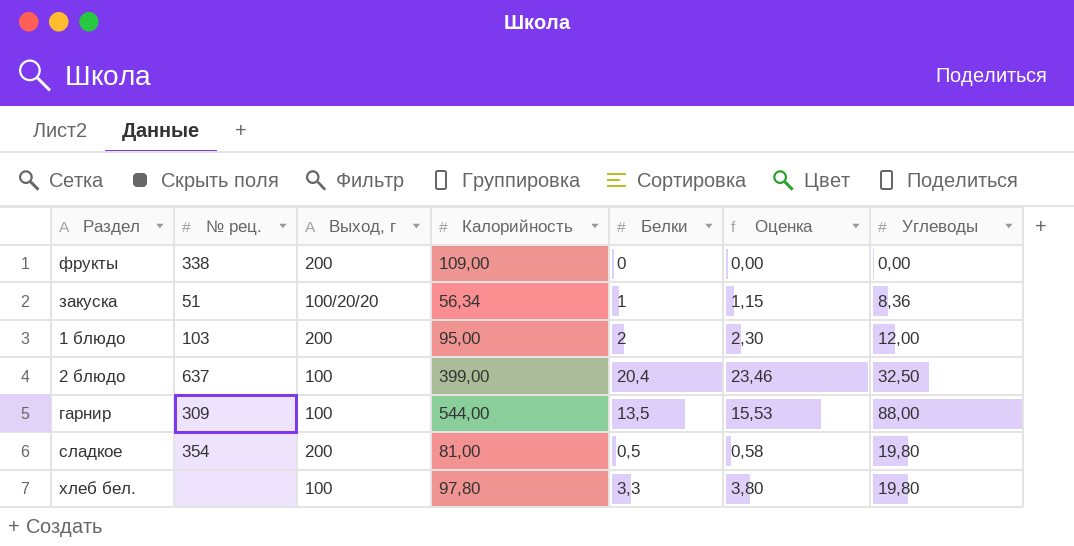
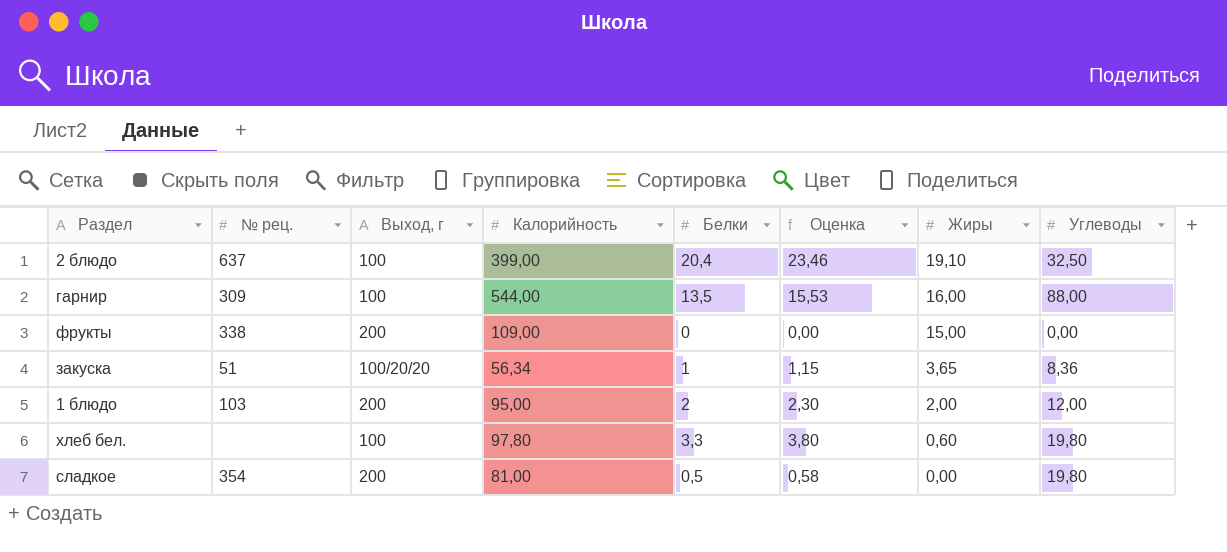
row order: none -> Жиры descending
column Жиры | position: none -> 7

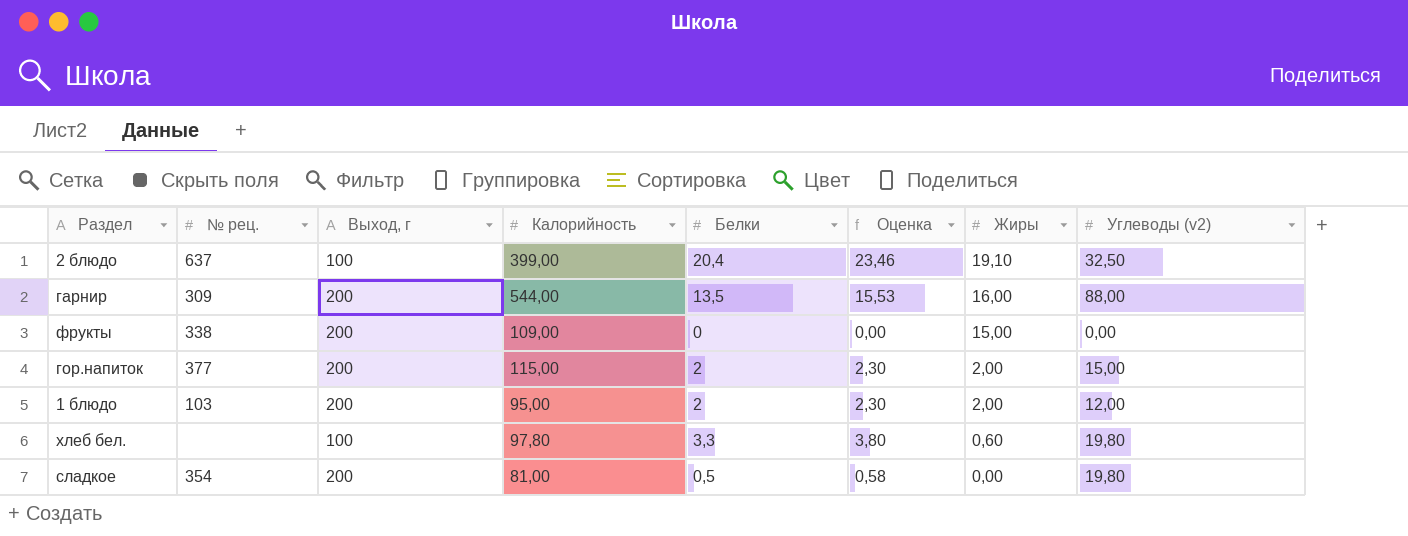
column name: Углеводы -> Углеводы (v2)
row закуска: 51 | 100/20/20 | 56,34 | 1 | 1,15 | 3,65 | 8,36 -> none
гарнир | Выход, г: 100 -> 200
row гор.напиток: none -> 377 | 200 | 115,00 | 2 | 2,30 | 2,00 | 15,00

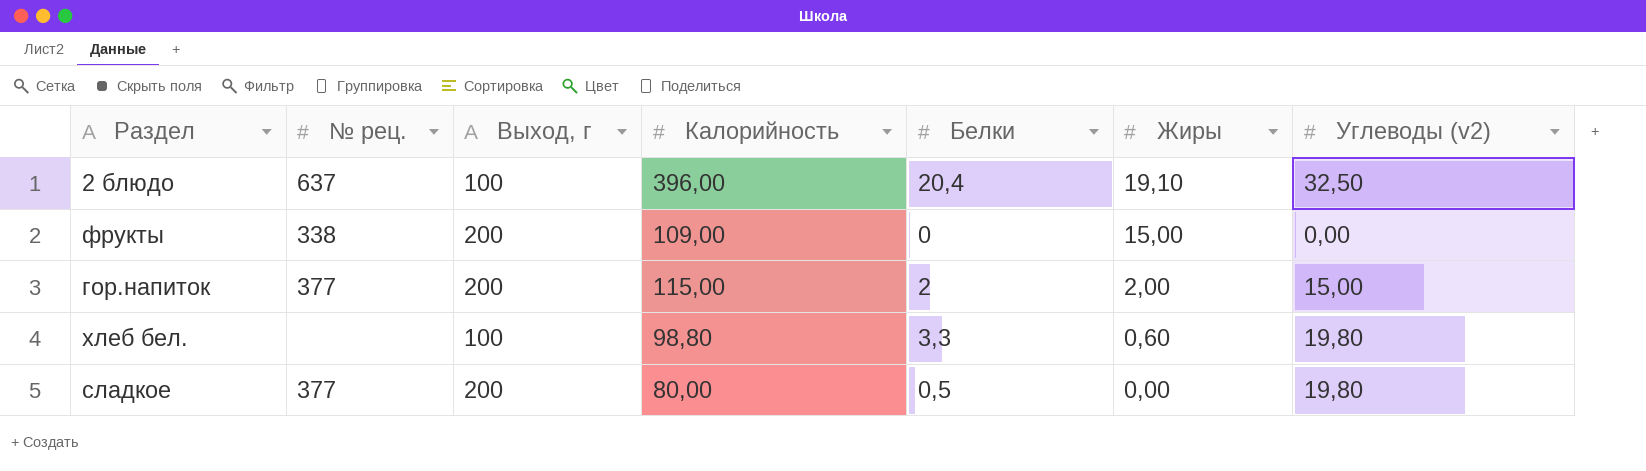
column Оценка | formula: [Белки] * 1,15 -> none
row гарнир: 309 | 200 | 544,00 | 13,5 | 15,53 | 16,00 | 88,00 -> none
row 1 блюдо: 103 | 200 | 95,00 | 2 | 2,30 | 2,00 | 12,00 -> none
2 блюдо | Калорийность: 399,00 -> 396,00
хлеб бел. | Калорийность: 97,80 -> 98,80
сладкое | № рец.: 354 -> 377
сладкое | Калорийность: 81,00 -> 80,00

